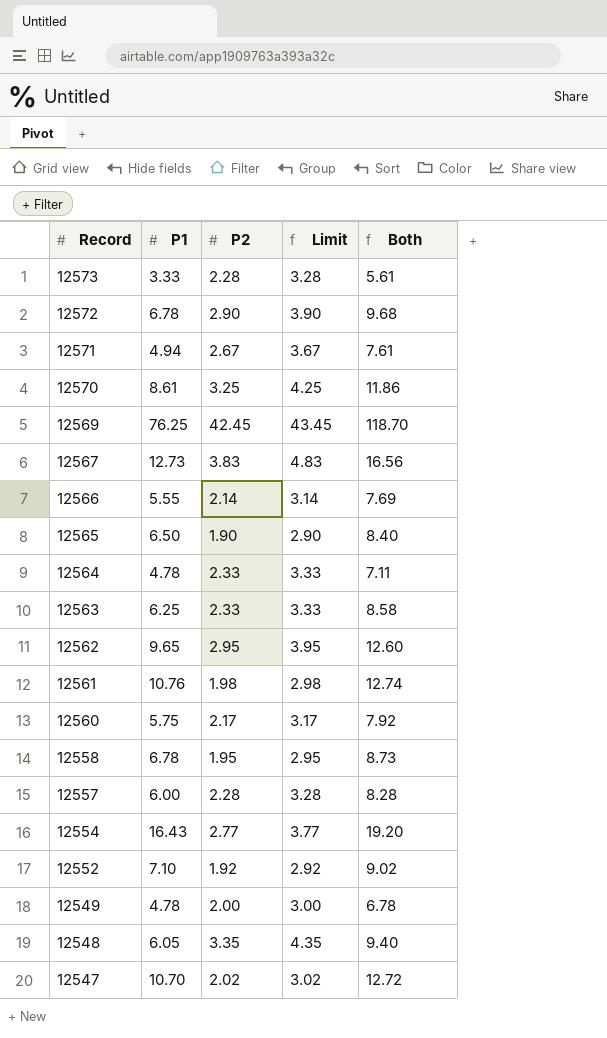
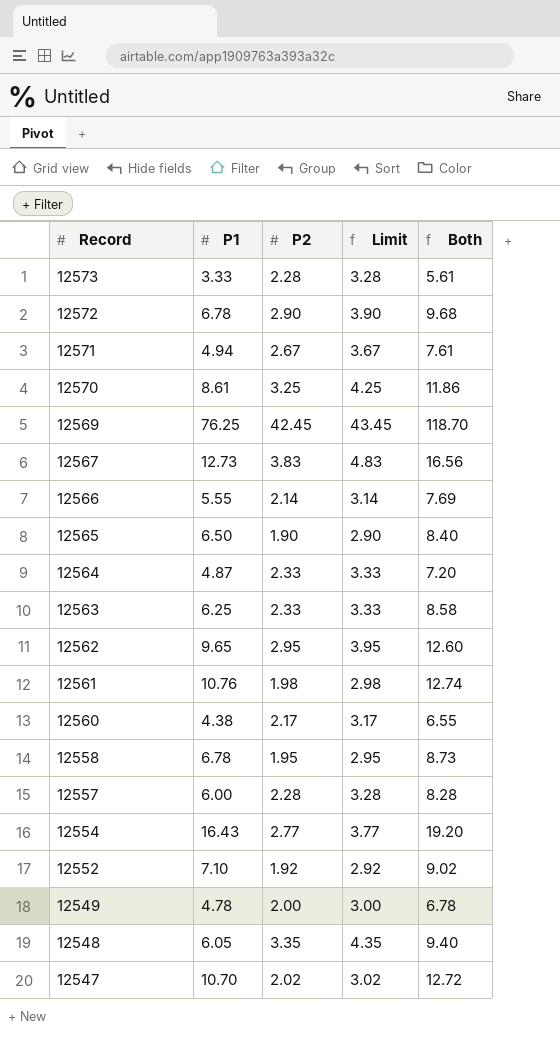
12564 | P1: 4.78 -> 4.87
12564 | Both: 7.11 -> 7.20
12560 | P1: 5.75 -> 4.38
12560 | Both: 7.92 -> 6.55

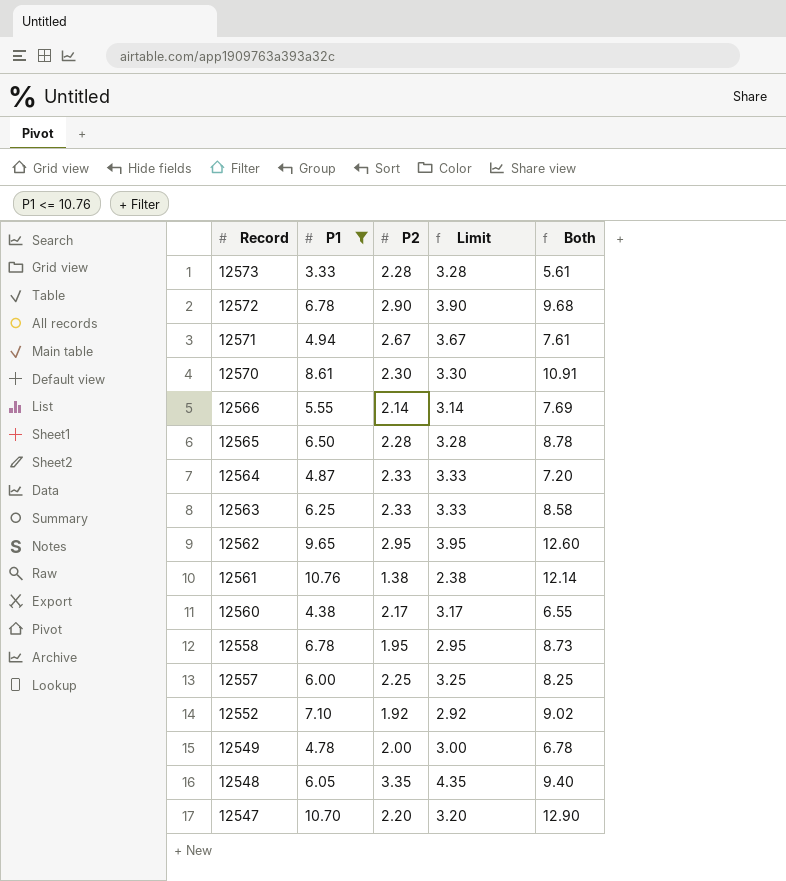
filter: none -> P1 <= 10.76
12570 | P2: 3.25 -> 2.30
12570 | Limit: 4.25 -> 3.30
12570 | Both: 11.86 -> 10.91
12565 | P2: 1.90 -> 2.28
12565 | Limit: 2.90 -> 3.28
12565 | Both: 8.40 -> 8.78
12561 | P2: 1.98 -> 1.38
12561 | Limit: 2.98 -> 2.38
12561 | Both: 12.74 -> 12.14
12557 | P2: 2.28 -> 2.25
12557 | Limit: 3.28 -> 3.25
12557 | Both: 8.28 -> 8.25
12547 | P2: 2.02 -> 2.20
12547 | Limit: 3.02 -> 3.20
12547 | Both: 12.72 -> 12.90

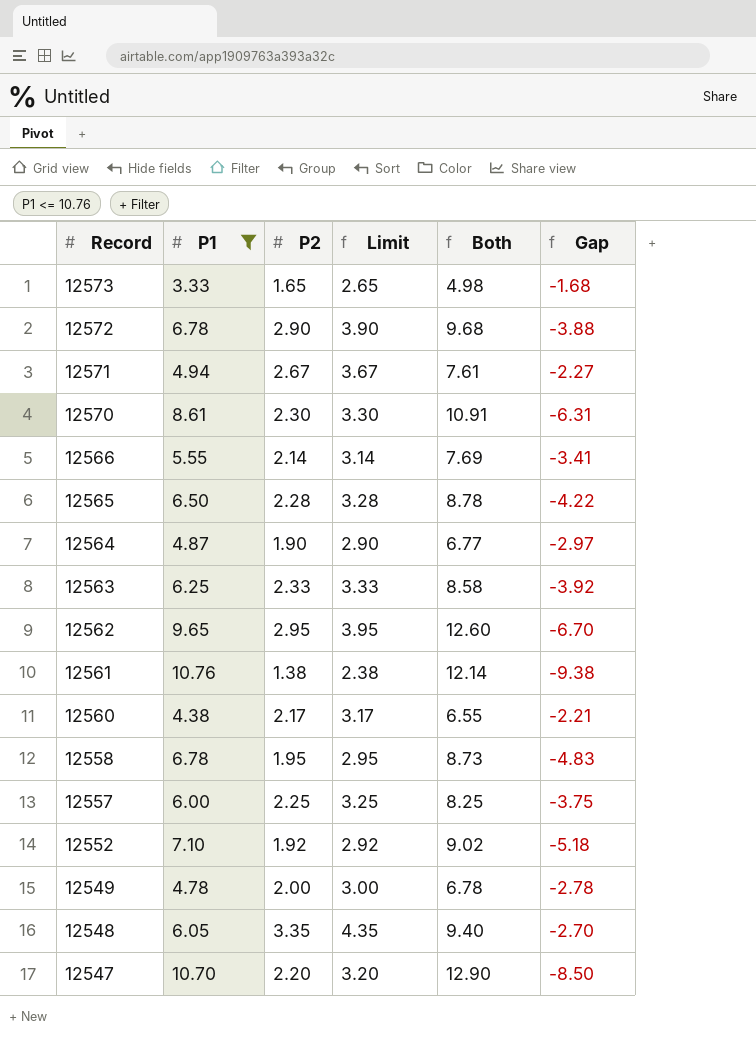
column Gap | formula: none -> [P2] - [P1]
12573 | P2: 2.28 -> 1.65
12573 | Limit: 3.28 -> 2.65
12573 | Both: 5.61 -> 4.98
12564 | P2: 2.33 -> 1.90
12564 | Limit: 3.33 -> 2.90
12564 | Both: 7.20 -> 6.77

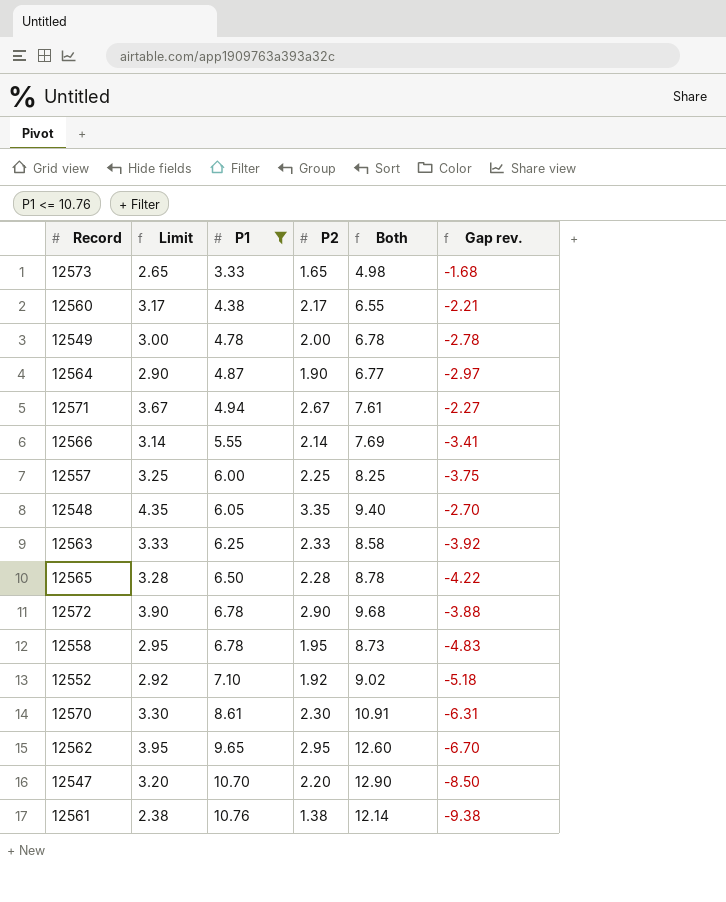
row order: Record descending -> P1 ascending
column Limit | position: 4 -> 2
column name: Gap -> Gap rev.

